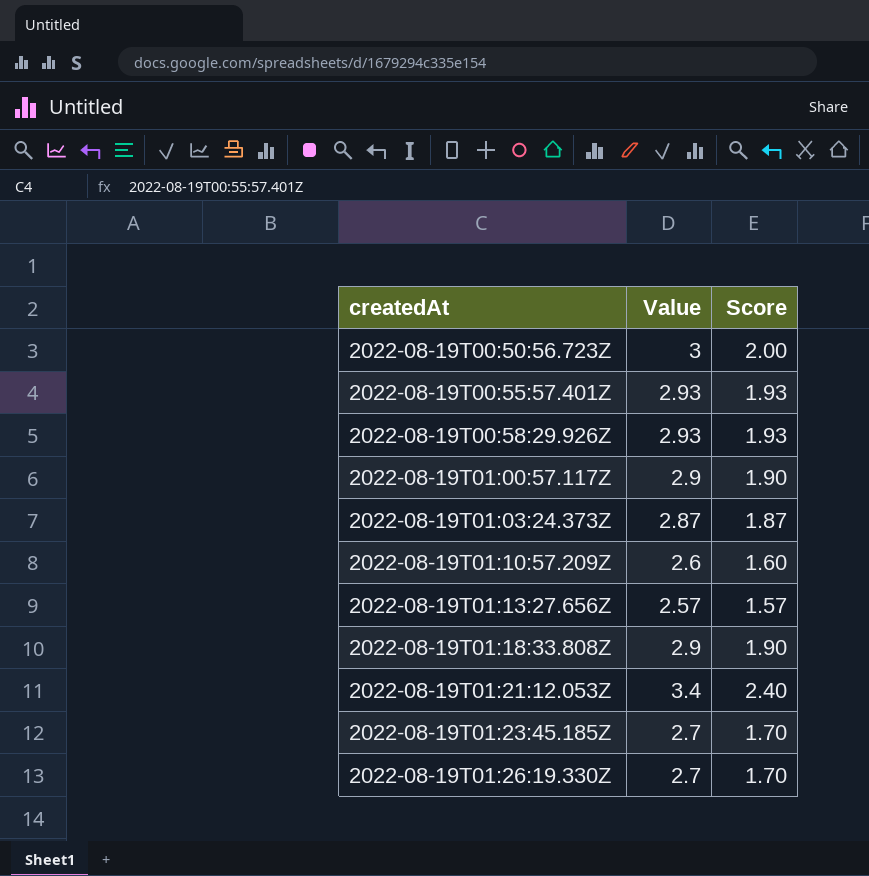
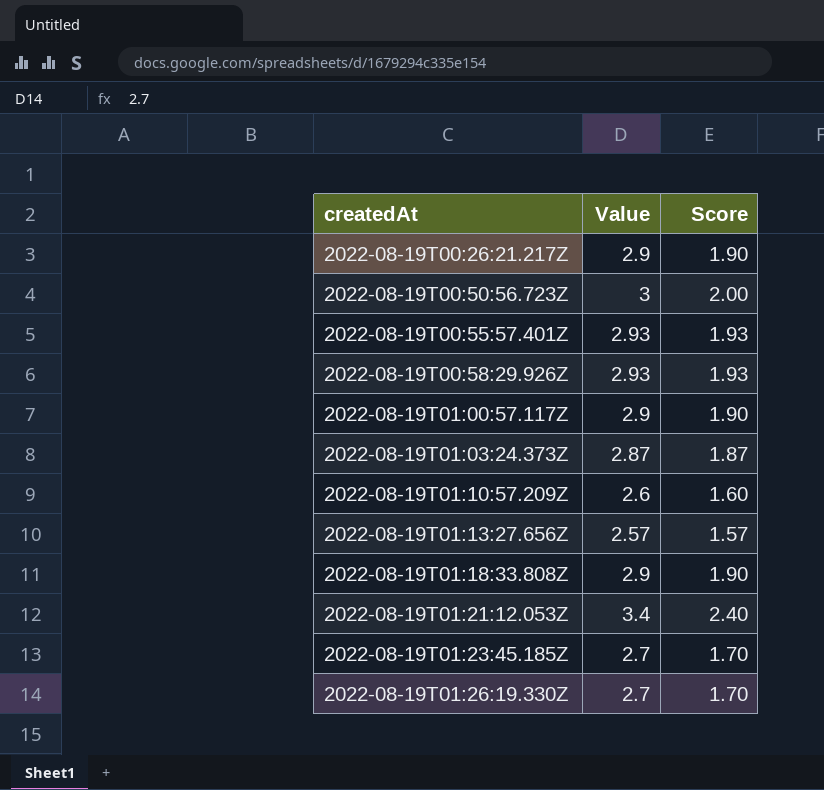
row 2022-08-19T00:26:21.217Z: none -> 2.9 | 1.90

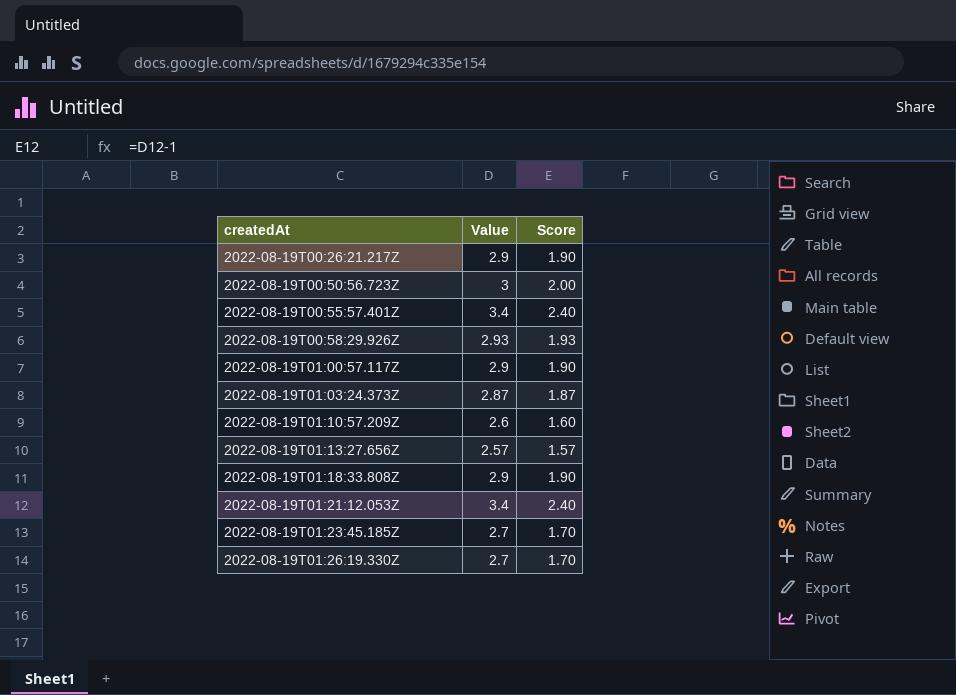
2022-08-19T00:55:57.401Z | Value: 2.93 -> 3.4
2022-08-19T00:55:57.401Z | Score: 1.93 -> 2.40

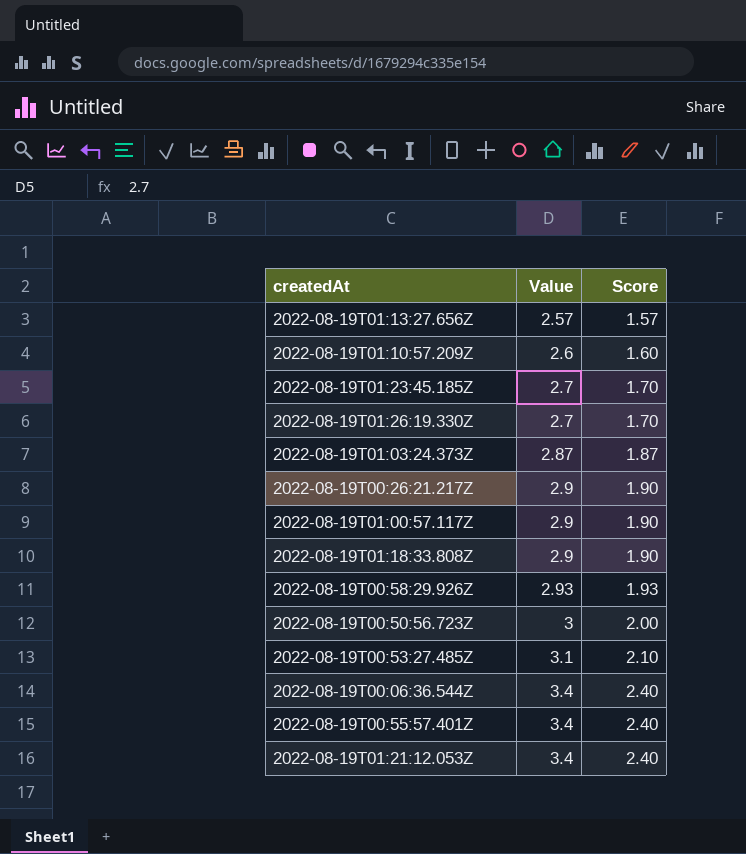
row order: createdAt ascending -> Value ascending
row 2022-08-19T00:53:27.485Z: none -> 3.1 | 2.10
row 2022-08-19T00:06:36.544Z: none -> 3.4 | 2.40

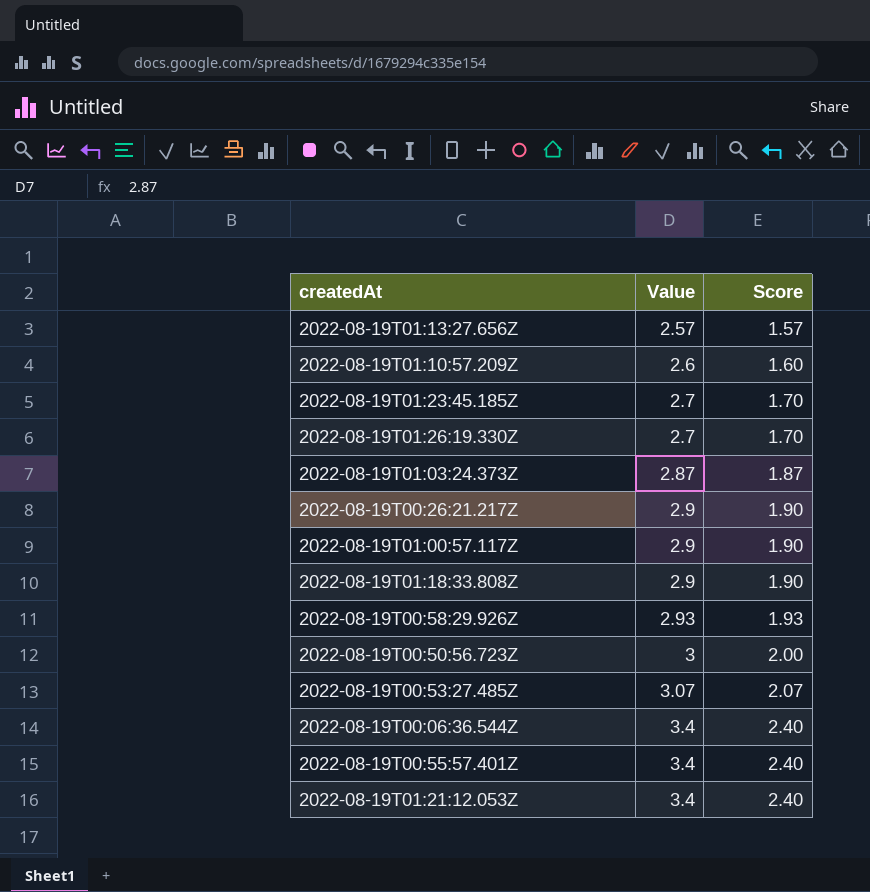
2022-08-19T00:53:27.485Z | Value: 3.1 -> 3.07
2022-08-19T00:53:27.485Z | Score: 2.10 -> 2.07

